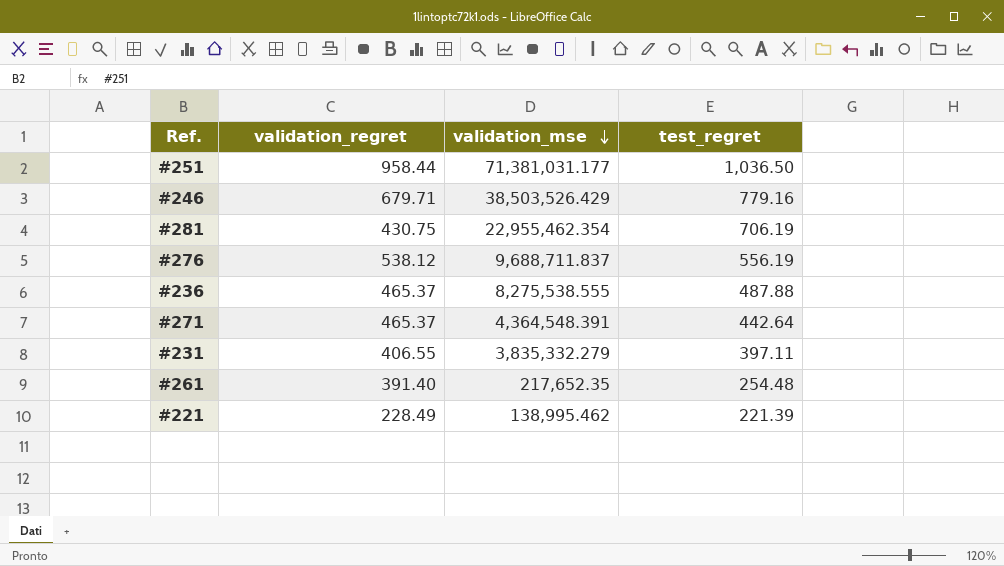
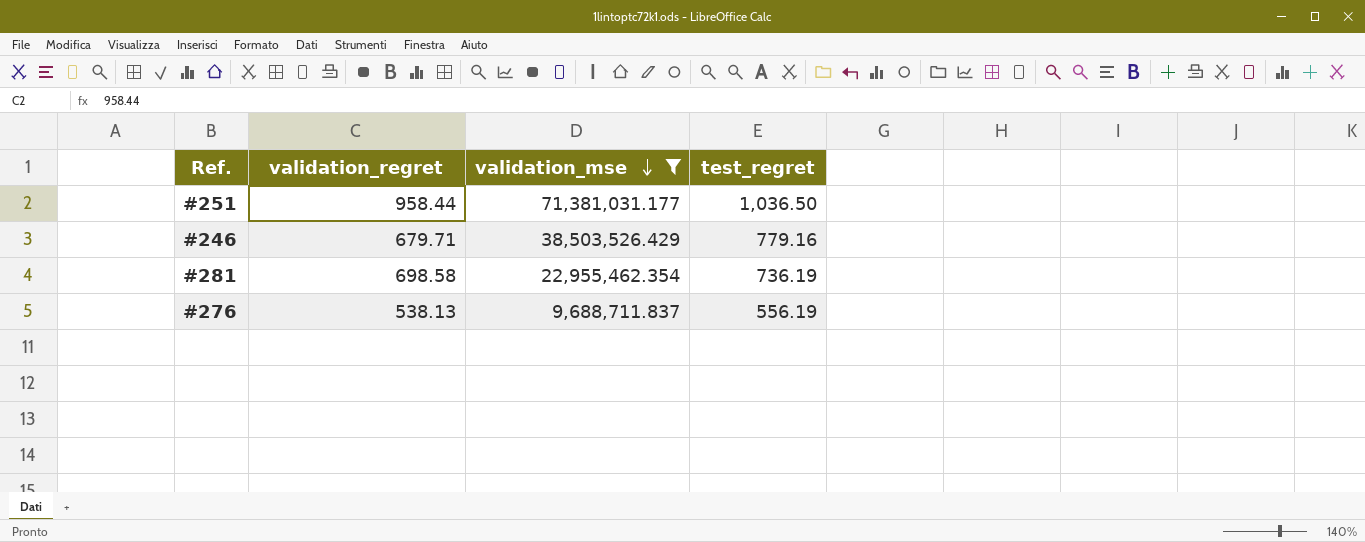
filter: none -> validation_mse >= 9,688,711.837
#281 | validation_regret: 430.75 -> 698.58
#281 | test_regret: 706.19 -> 736.19
#276 | validation_regret: 538.12 -> 538.13

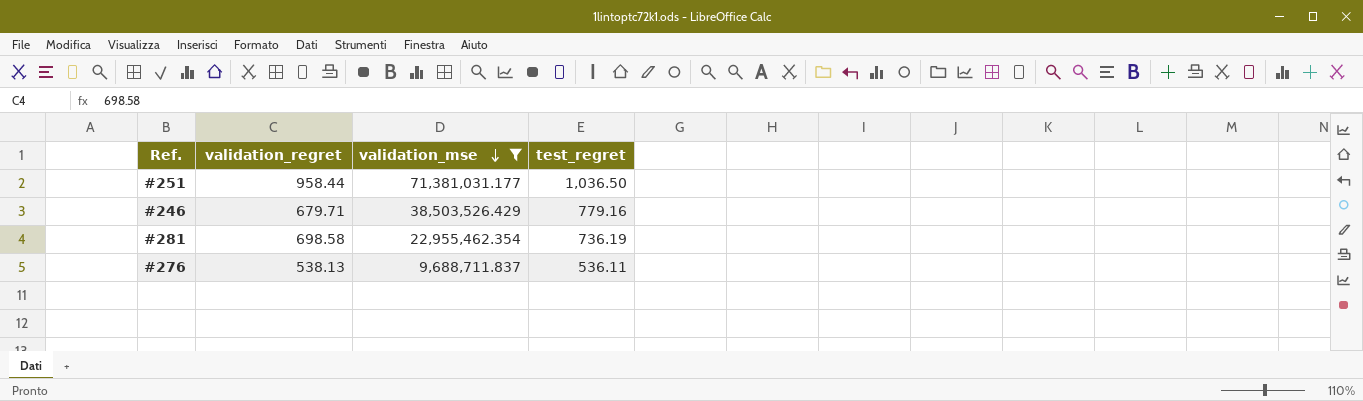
#276 | test_regret: 556.19 -> 536.11

